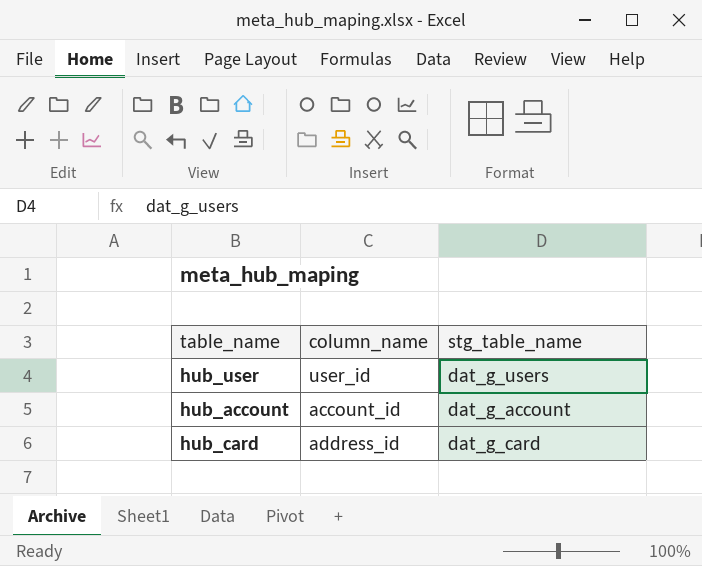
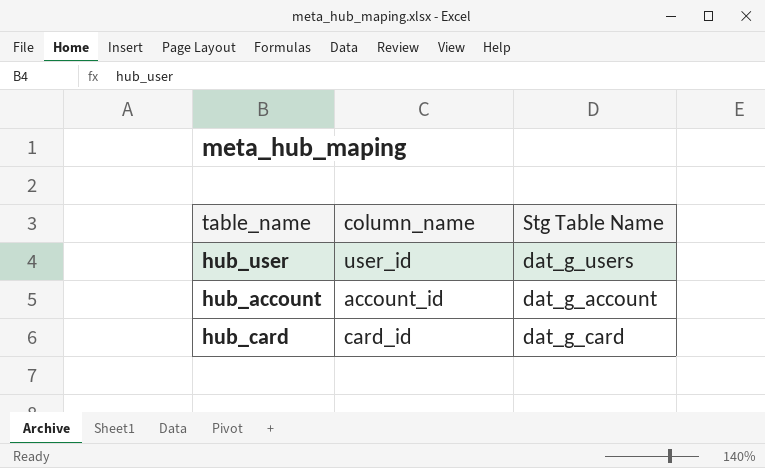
column name: stg_table_name -> Stg Table Name
hub_card | column_name: address_id -> card_id

